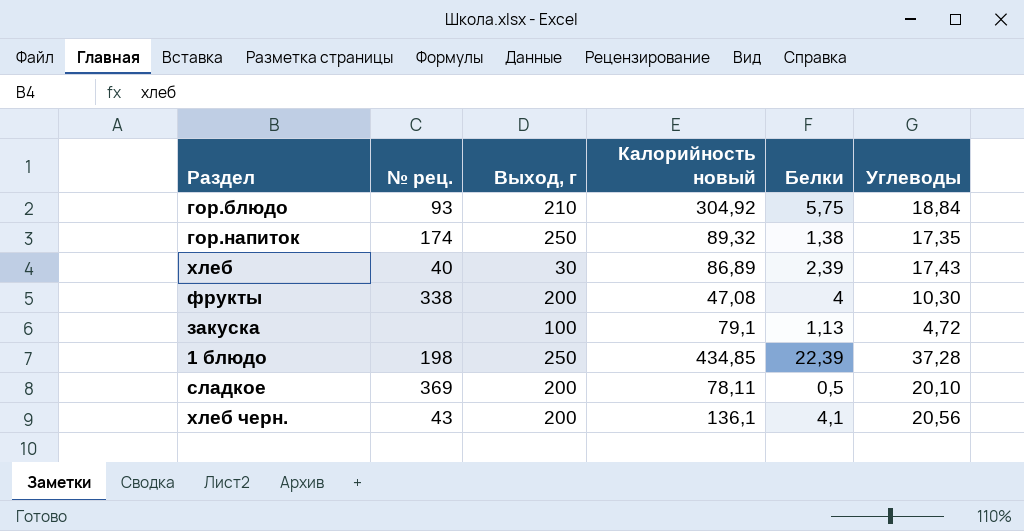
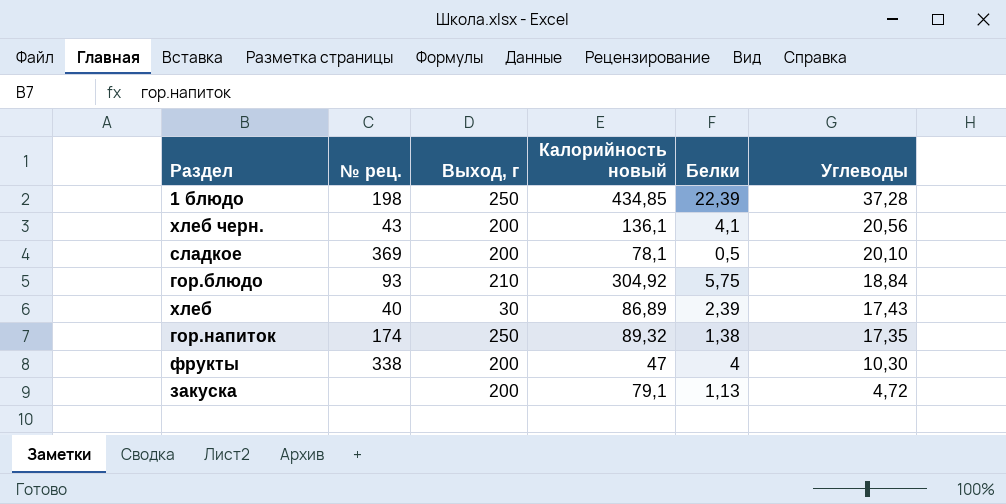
row order: none -> Углеводы descending
сладкое | Калорийность новый: 78,11 -> 78,1
фрукты | Калорийность новый: 47,08 -> 47
закуска | Выход, г: 100 -> 200

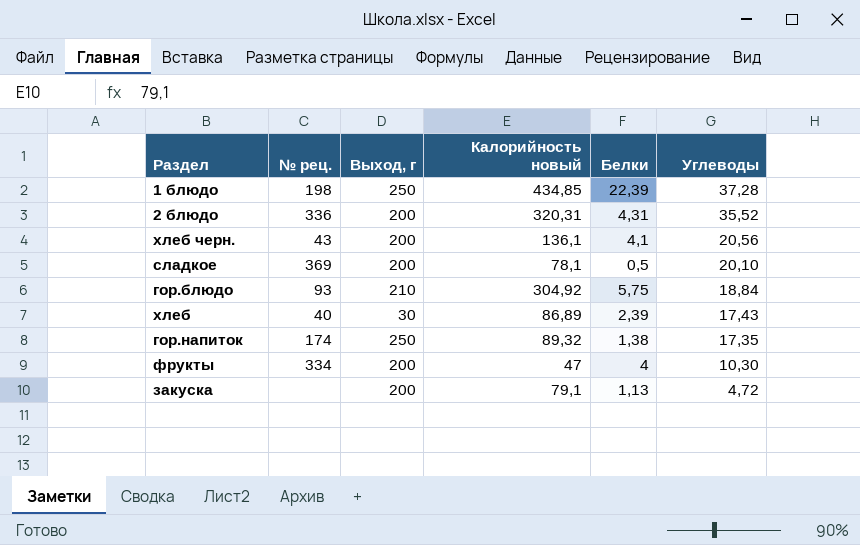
row 2 блюдо: none -> 336 | 200 | 320,31 | 4,31 | 35,52
фрукты | № рец.: 338 -> 334

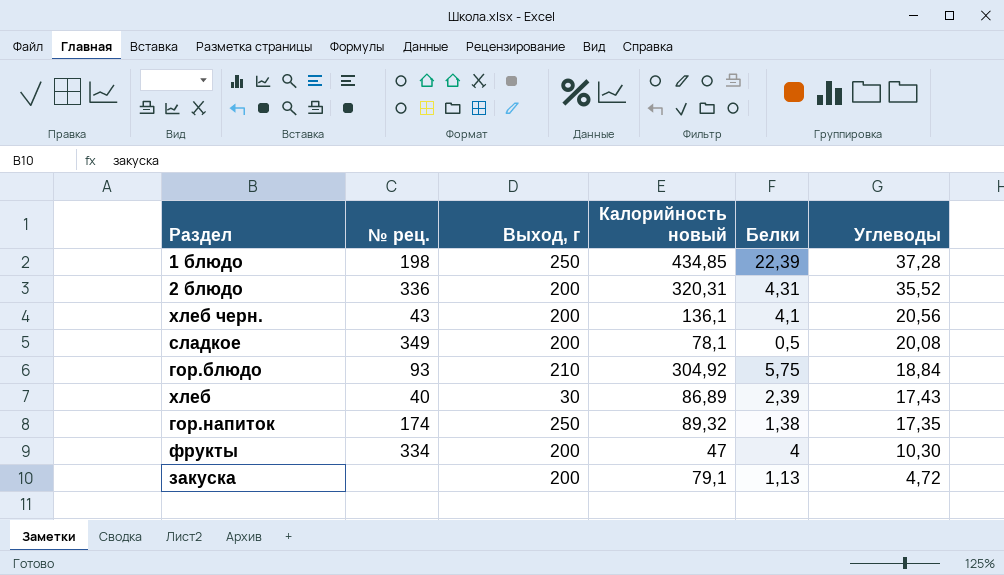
сладкое | № рец.: 369 -> 349
сладкое | Углеводы: 20,10 -> 20,08

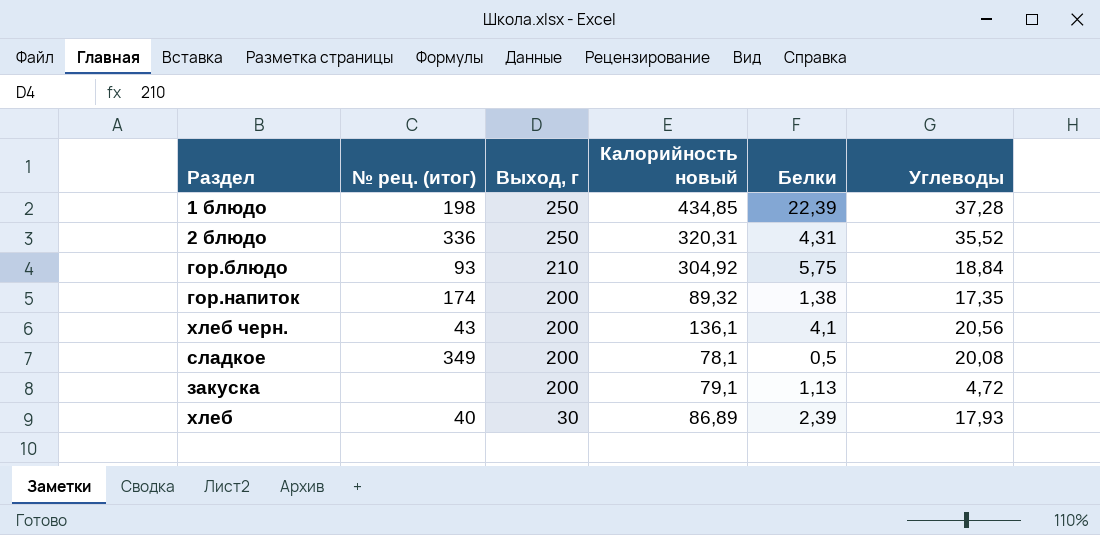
row order: Углеводы descending -> Выход, г descending
column name: № рец. -> № рец. (итог)
row фрукты: 334 | 200 | 47 | 4 | 10,30 -> none
2 блюдо | Выход, г: 200 -> 250
гор.напиток | Выход, г: 250 -> 200
хлеб | Углеводы: 17,43 -> 17,93

